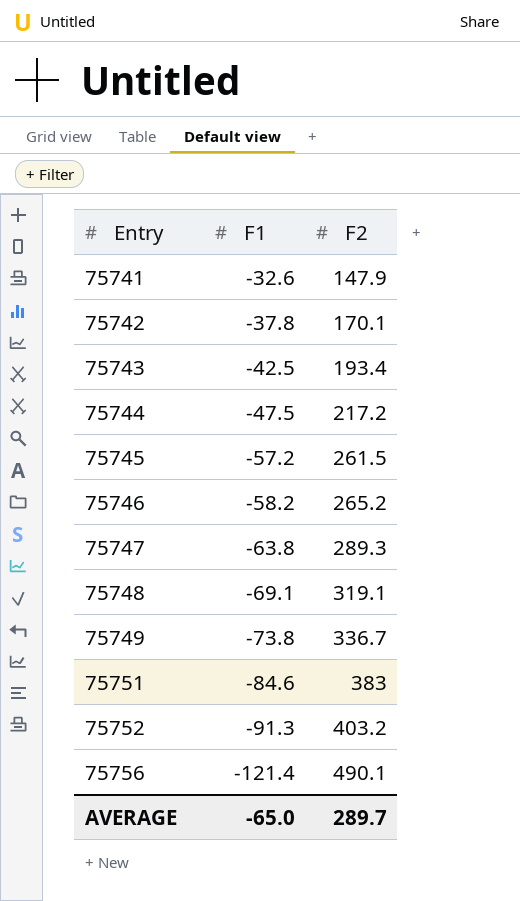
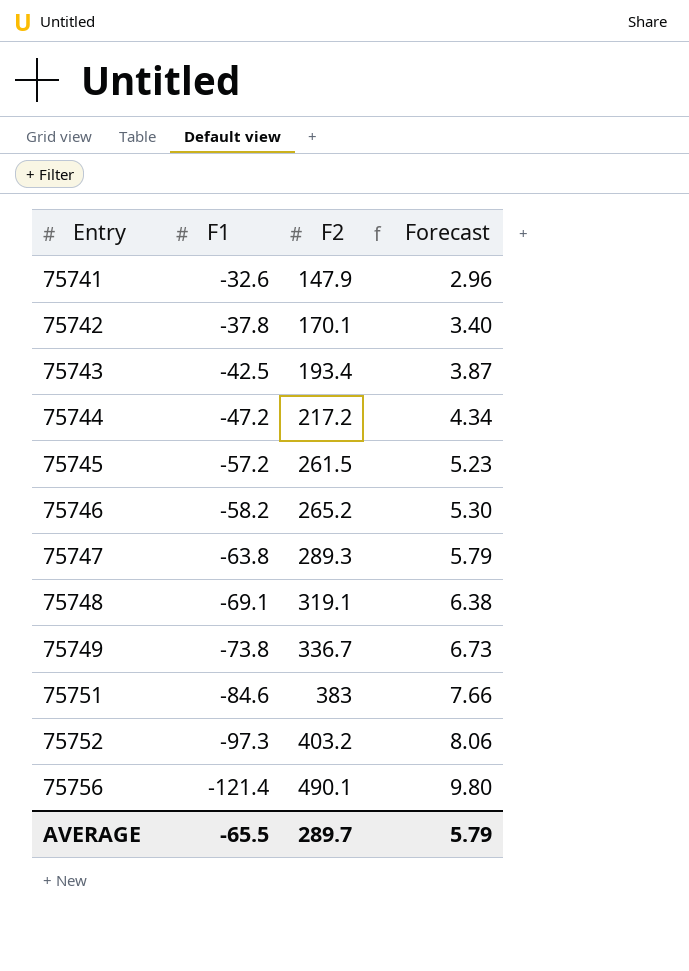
column Forecast | formula: none -> [F2] * 0.02
75744 | F1: -47.5 -> -47.2
75752 | F1: -91.3 -> -97.3
AVERAGE | F1: -65.0 -> -65.5

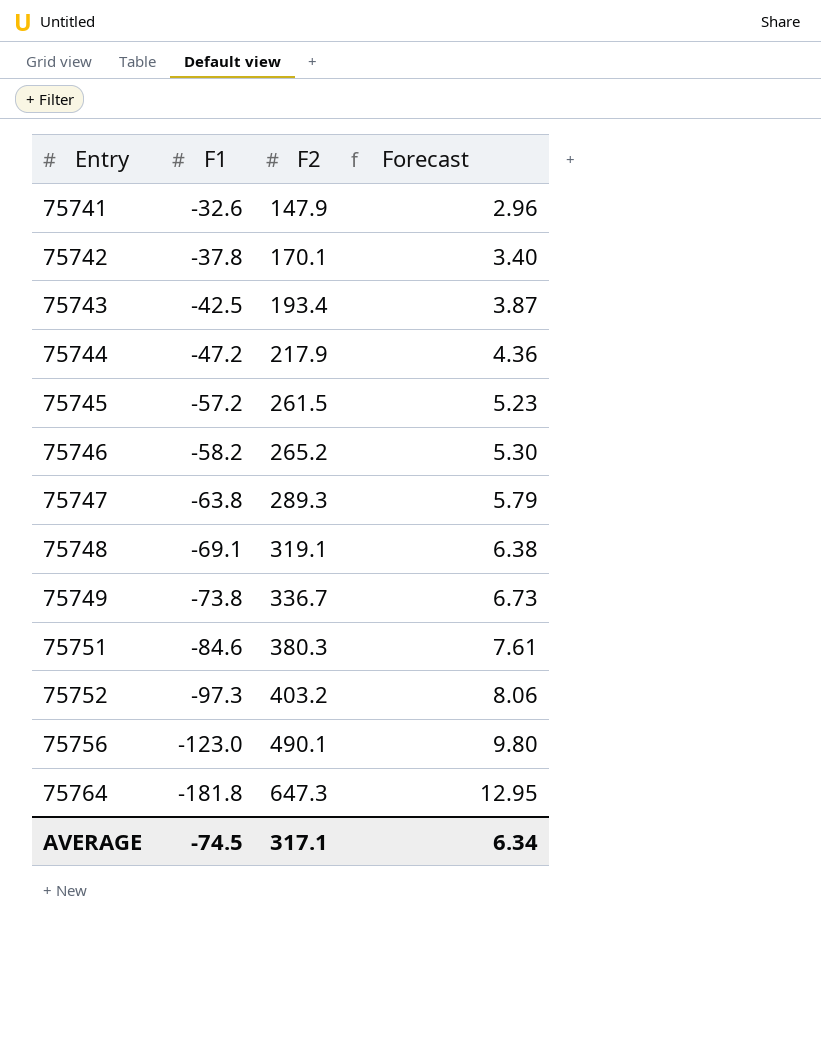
75744 | F2: 217.2 -> 217.9
75744 | Forecast: 4.34 -> 4.36
75751 | F2: 383 -> 380.3
75751 | Forecast: 7.66 -> 7.61
75756 | F1: -121.4 -> -123.0
row 75764: none -> -181.8 | 647.3 | 12.95
AVERAGE | F1: -65.5 -> -74.5
AVERAGE | F2: 289.7 -> 317.1
AVERAGE | Forecast: 5.79 -> 6.34

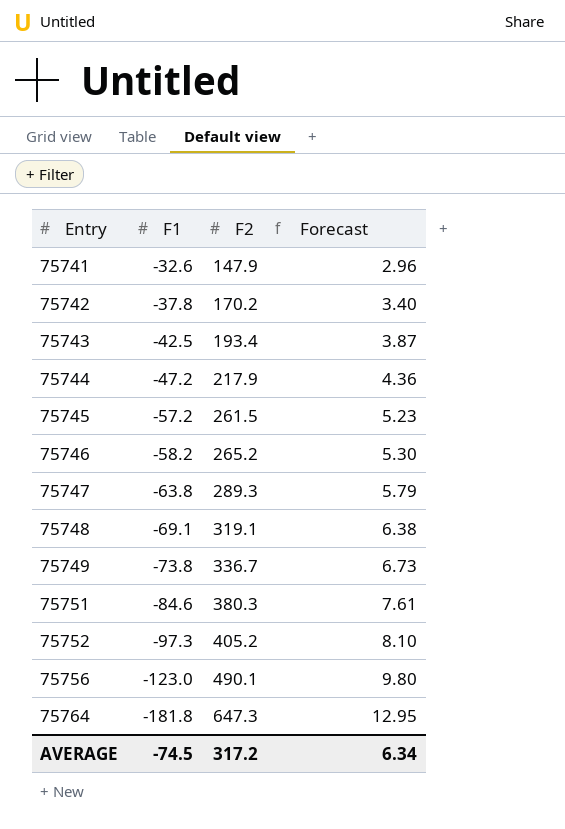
75742 | F2: 170.1 -> 170.2
75752 | F2: 403.2 -> 405.2
75752 | Forecast: 8.06 -> 8.10
AVERAGE | F2: 317.1 -> 317.2

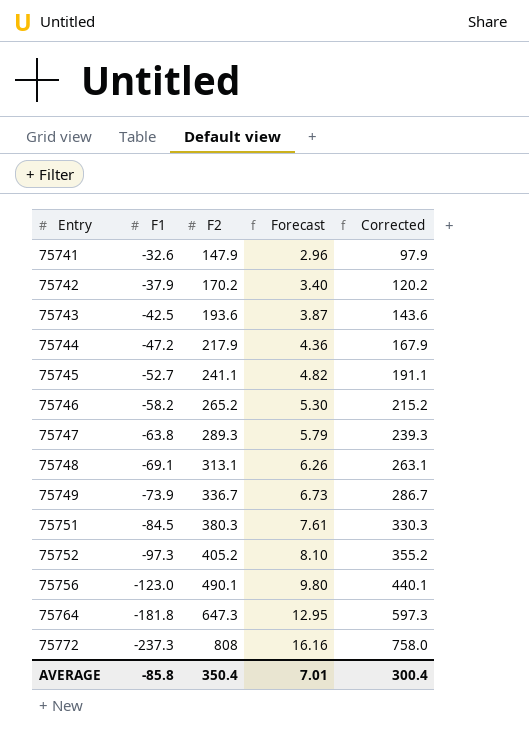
column Corrected | formula: none -> [F2] - 50
75742 | F1: -37.8 -> -37.9
75743 | F2: 193.4 -> 193.6
75745 | F1: -57.2 -> -52.7
75745 | F2: 261.5 -> 241.1
75745 | Forecast: 5.23 -> 4.82
75748 | F2: 319.1 -> 313.1
75748 | Forecast: 6.38 -> 6.26
75749 | F1: -73.8 -> -73.9
75751 | F1: -84.6 -> -84.5
row 75772: none -> -237.3 | 808 | 16.16 | 758.0
AVERAGE | F1: -74.5 -> -85.8
AVERAGE | F2: 317.2 -> 350.4
AVERAGE | Forecast: 6.34 -> 7.01

